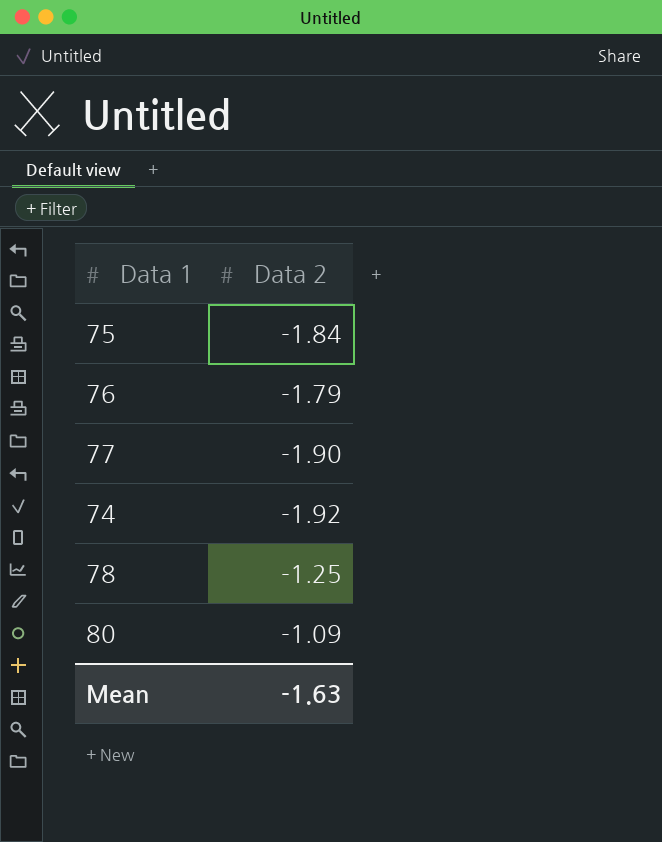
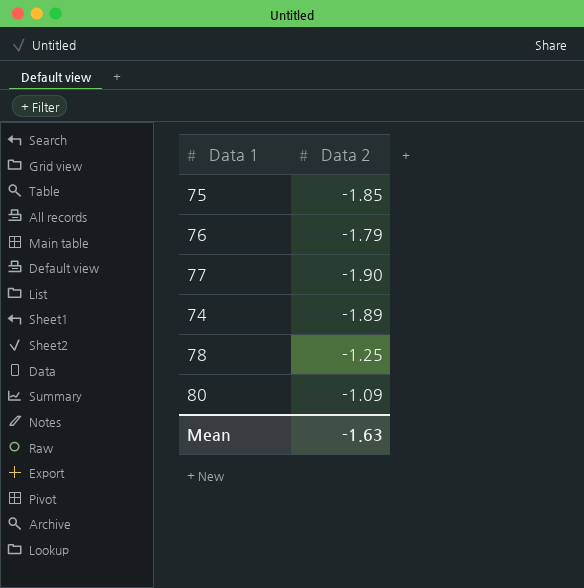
75 | Data 2: -1.84 -> -1.85
74 | Data 2: -1.92 -> -1.89

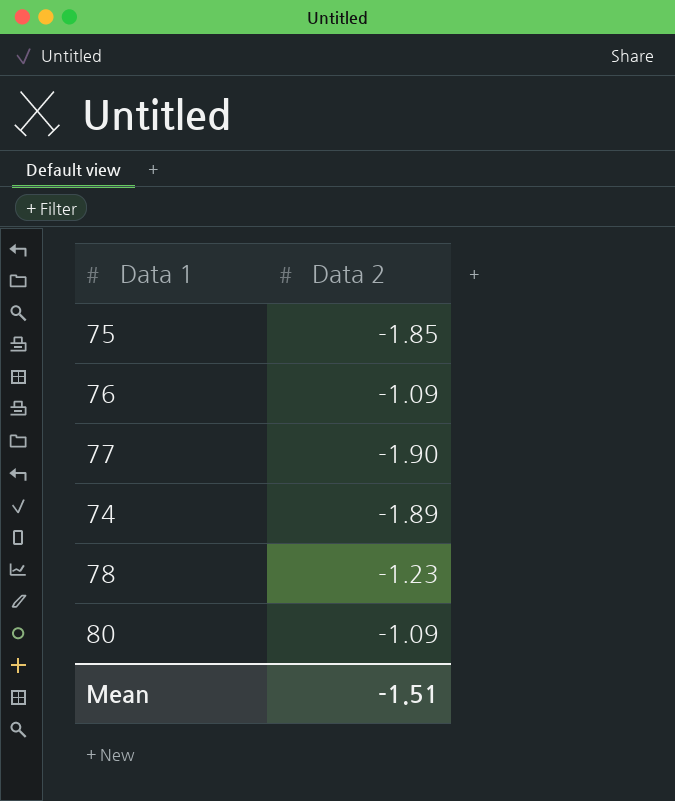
76 | Data 2: -1.79 -> -1.09
78 | Data 2: -1.25 -> -1.23
Mean | Data 2: -1.63 -> -1.51

